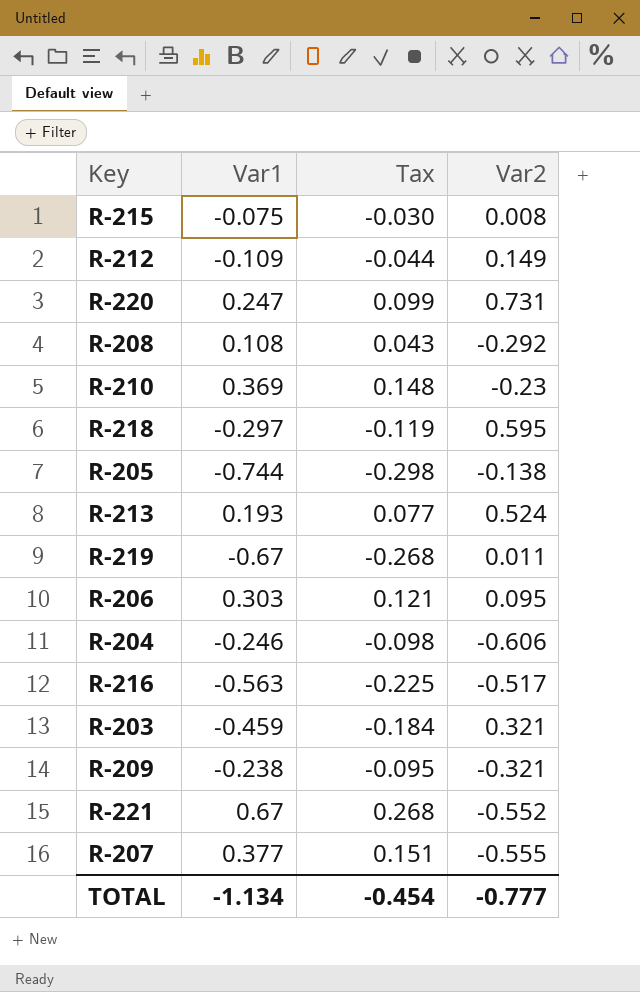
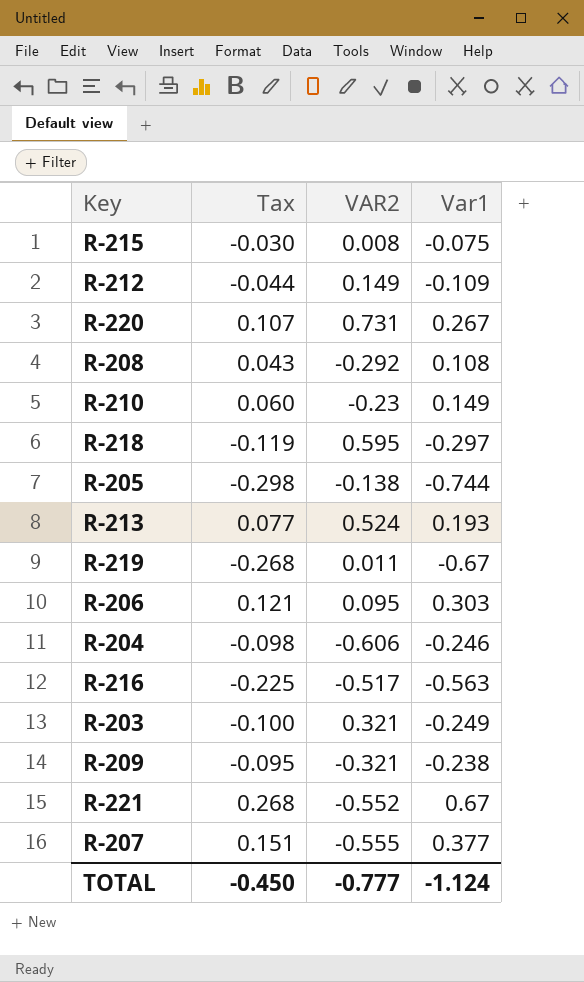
column name: Var2 -> VAR2
column Var1 | position: 2 -> 4
R-220 | Tax: 0.099 -> 0.107
R-220 | Var1: 0.247 -> 0.267
R-210 | Tax: 0.148 -> 0.060
R-210 | Var1: 0.369 -> 0.149
R-203 | Tax: -0.184 -> -0.100
R-203 | Var1: -0.459 -> -0.249
TOTAL | Tax: -0.454 -> -0.450
TOTAL | Var1: -1.134 -> -1.124

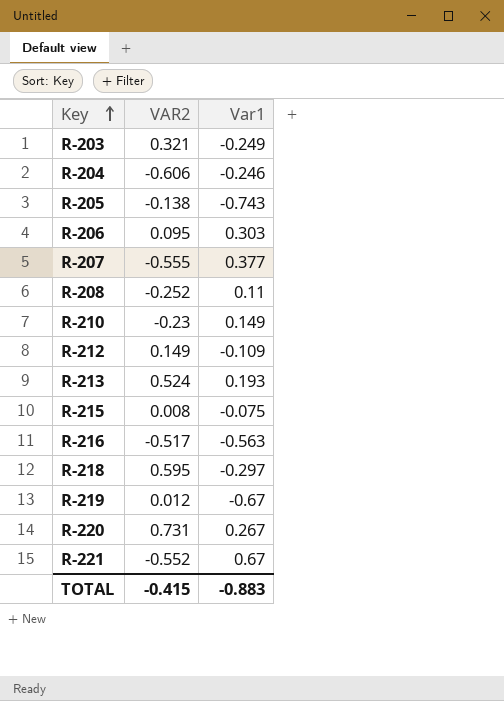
row order: none -> Key ascending
column Tax | formula: [Var1] * 0.4 -> none
row R-209: -0.095 | -0.321 | -0.238 -> none
R-205 | Var1: -0.744 -> -0.743
R-208 | VAR2: -0.292 -> -0.252
R-208 | Var1: 0.108 -> 0.11
R-219 | VAR2: 0.011 -> 0.012
TOTAL | VAR2: -0.777 -> -0.415
TOTAL | Var1: -1.124 -> -0.883

